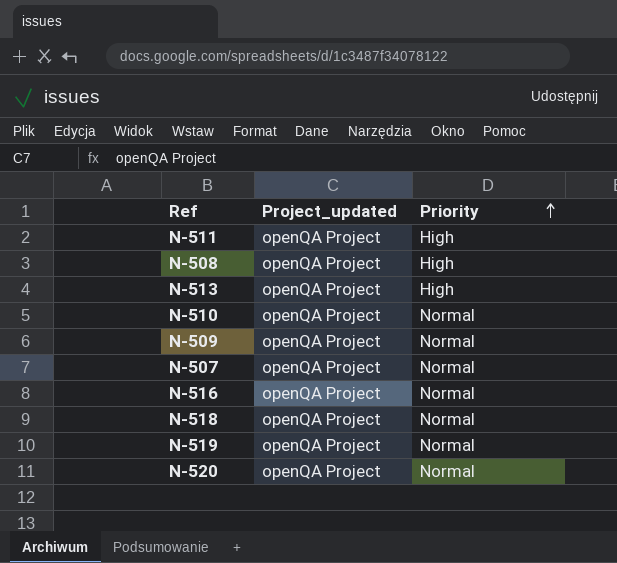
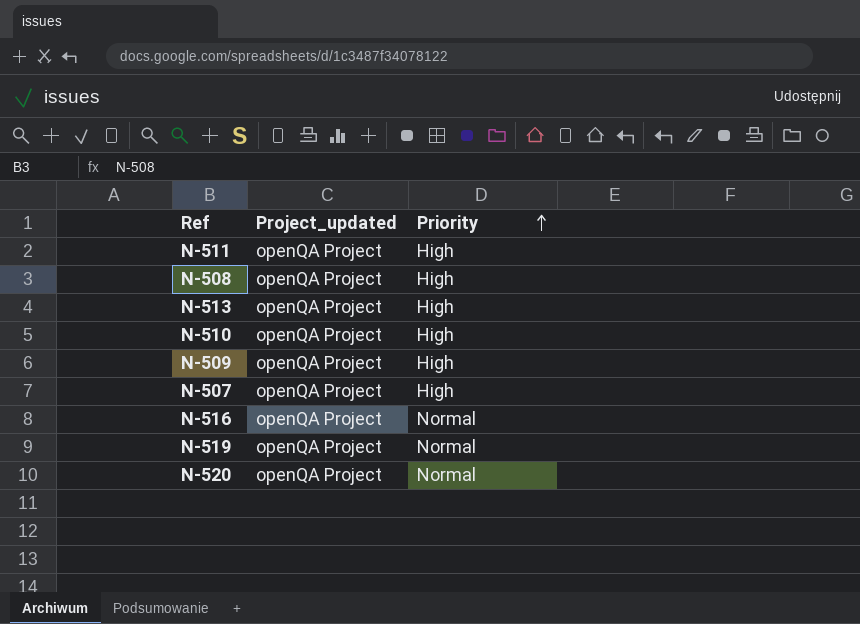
row N-518: openQA Project | Normal -> none
N-510 | Priority: Normal -> High
N-509 | Priority: Normal -> High
N-507 | Priority: Normal -> High

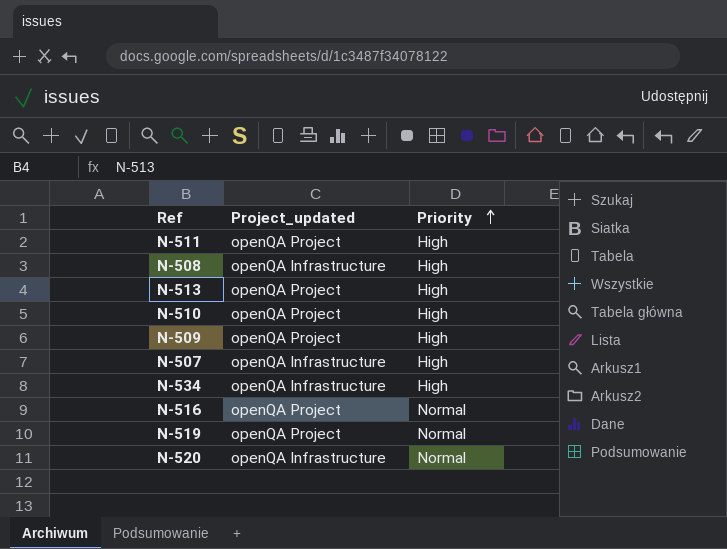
N-508 | Project_updated: openQA Project -> openQA Infrastructure
N-507 | Project_updated: openQA Project -> openQA Infrastructure
row N-534: none -> openQA Infrastructure | High
N-520 | Project_updated: openQA Project -> openQA Infrastructure

